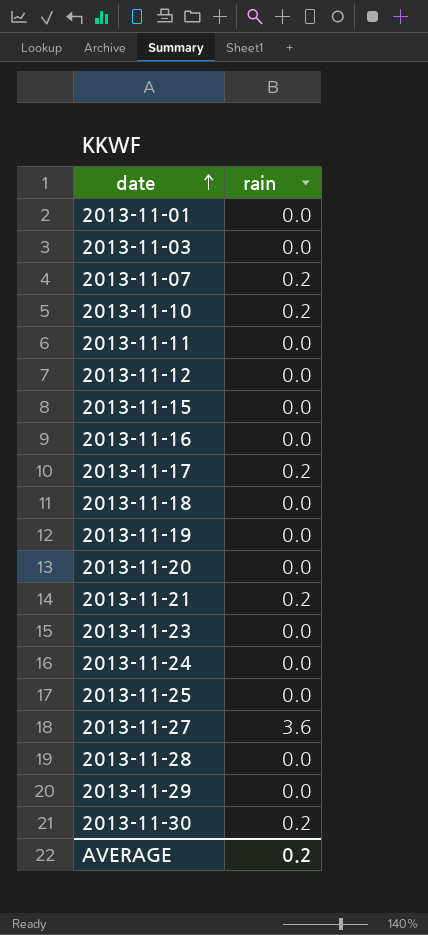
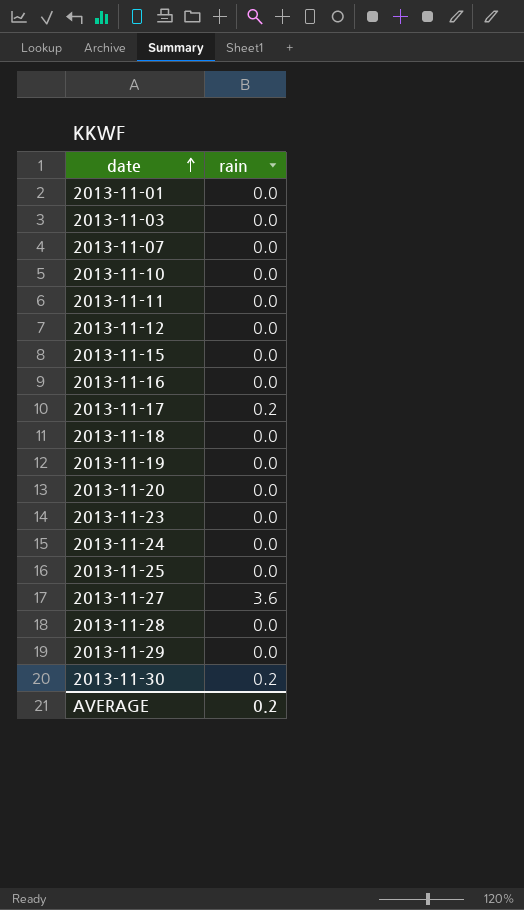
row 2013-11-21: 0.2 -> none
2013-11-07 | rain: 0.2 -> 0.0
2013-11-10 | rain: 0.2 -> 0.0

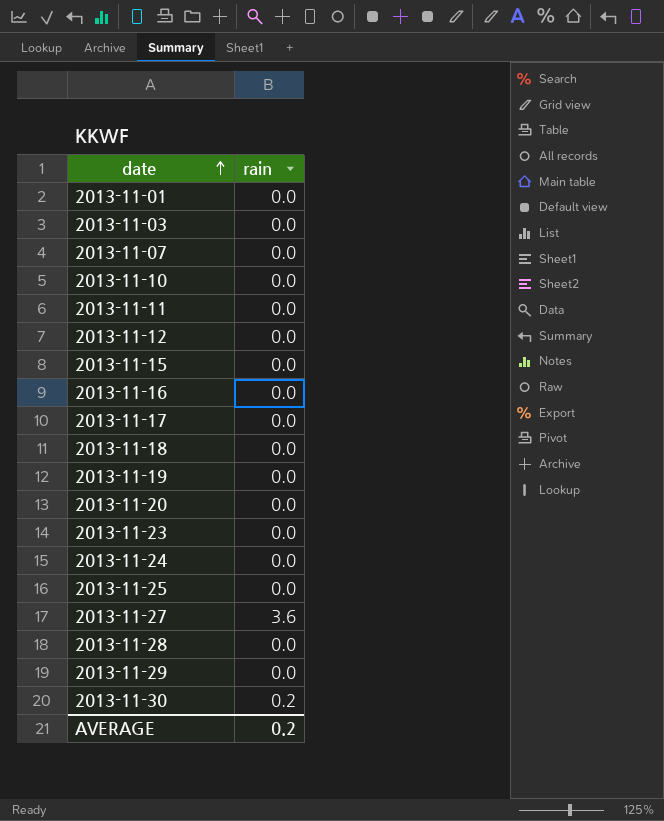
2013-11-17 | rain: 0.2 -> 0.0

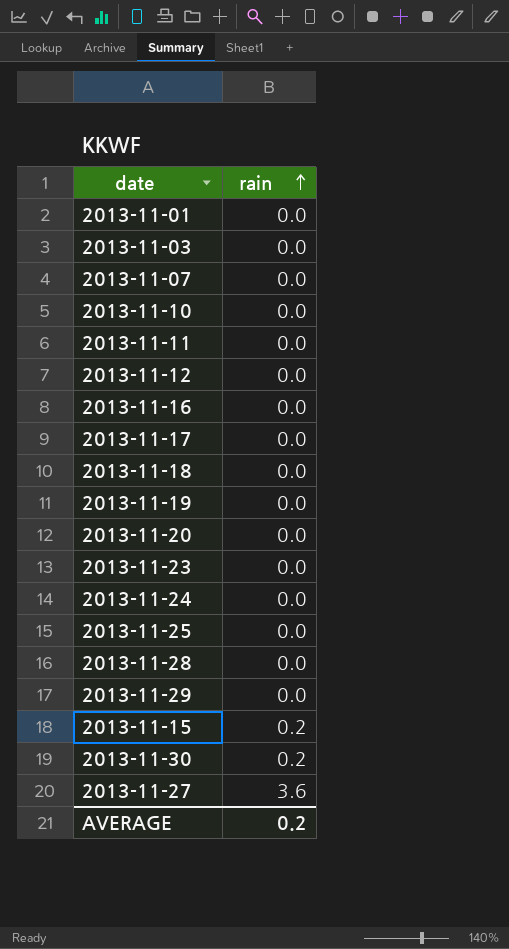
row order: date ascending -> rain ascending
2013-11-15 | rain: 0.0 -> 0.2

